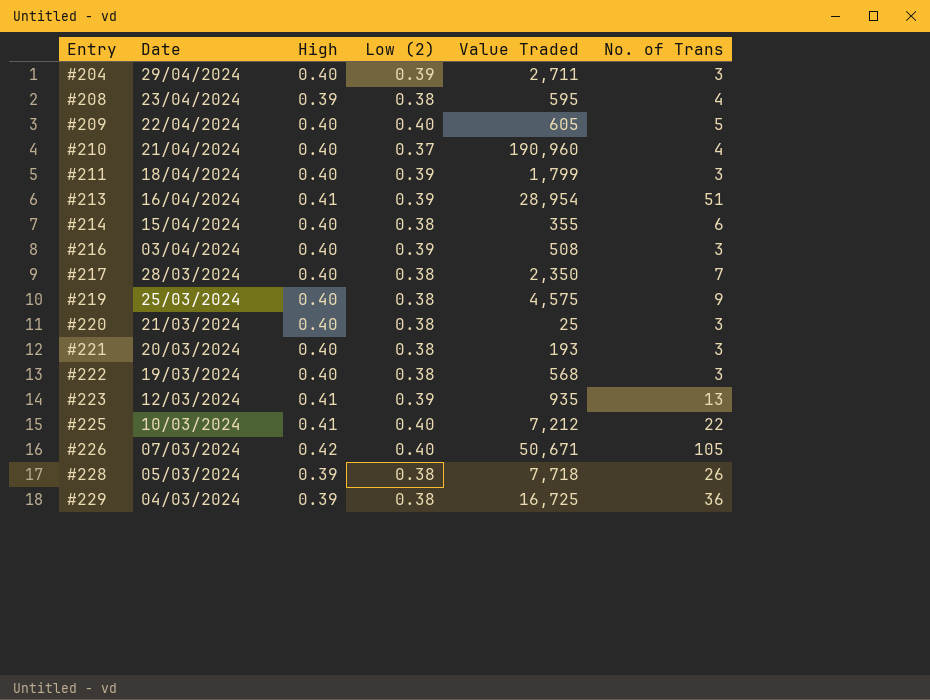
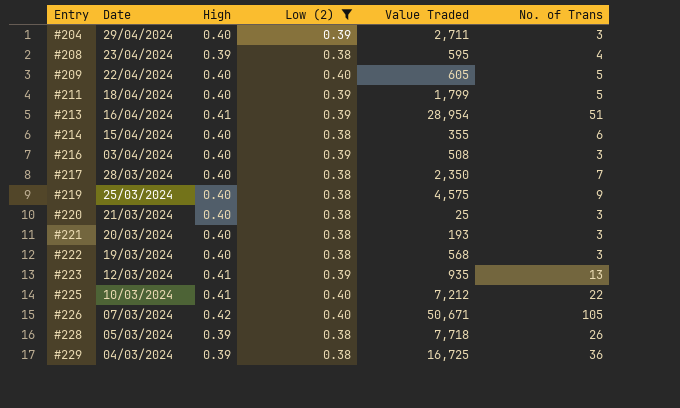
filter: none -> Low (2) != 0.37
#211 | No. of Trans: 3 -> 5

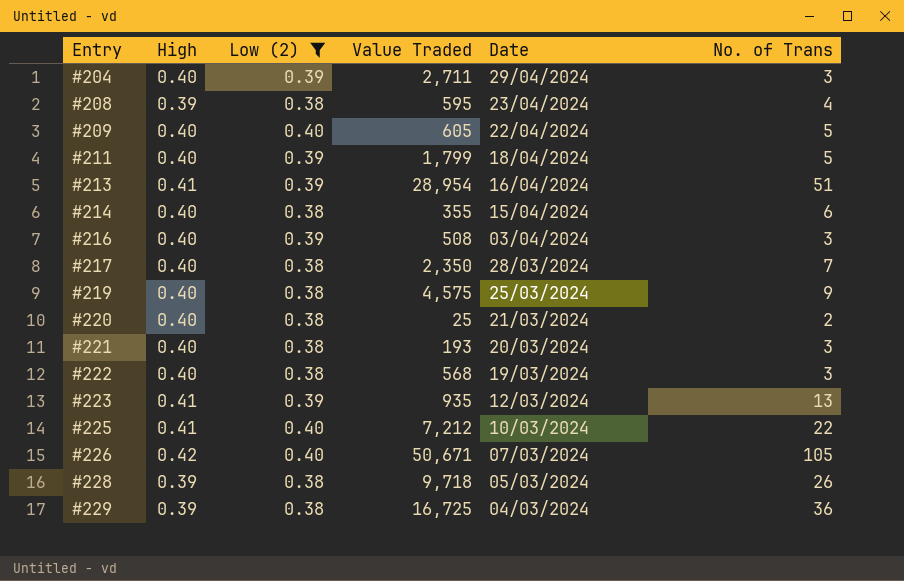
column Date | position: 2 -> 5
#220 | No. of Trans: 3 -> 2
#228 | Value Traded: 7,718 -> 9,718

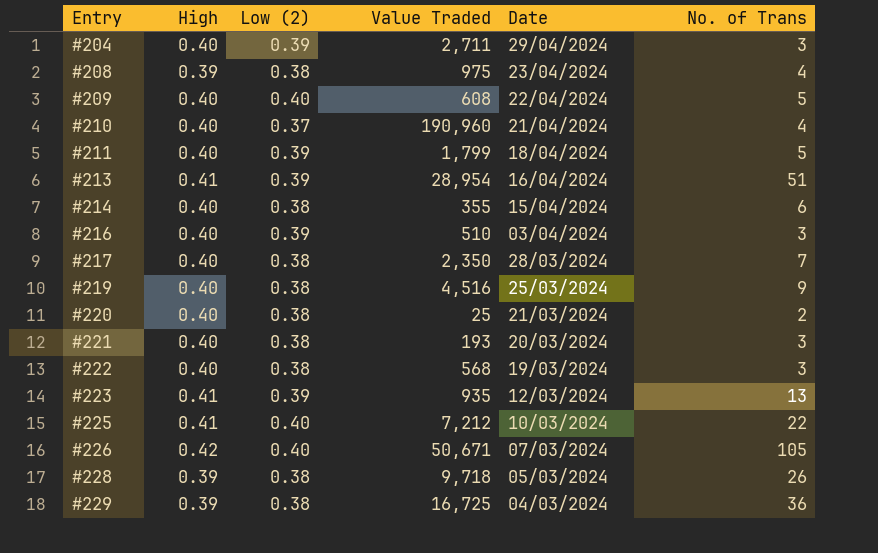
filter: Low (2) != 0.37 -> none
#208 | Value Traded: 595 -> 975
#209 | Value Traded: 605 -> 608
#216 | Value Traded: 508 -> 510
#219 | Value Traded: 4,575 -> 4,516

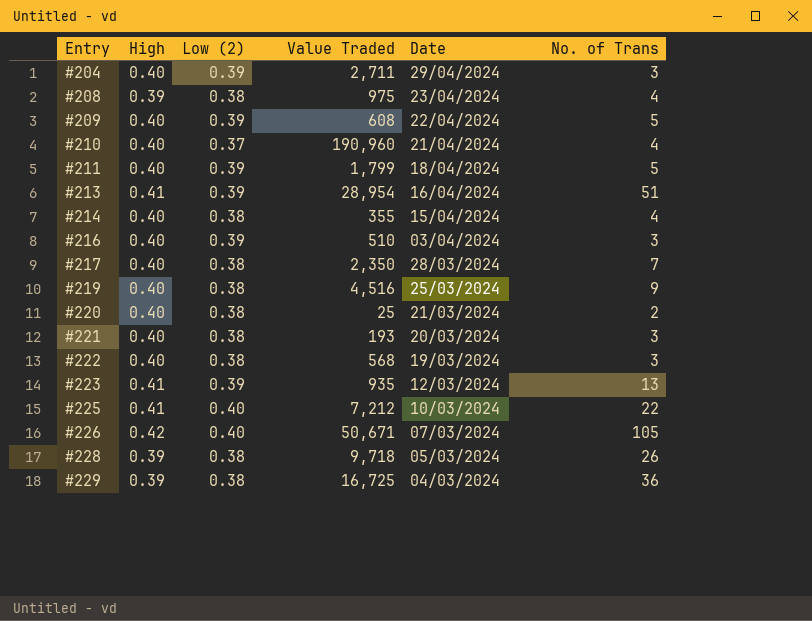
#209 | Low (2): 0.40 -> 0.39
#214 | No. of Trans: 6 -> 4

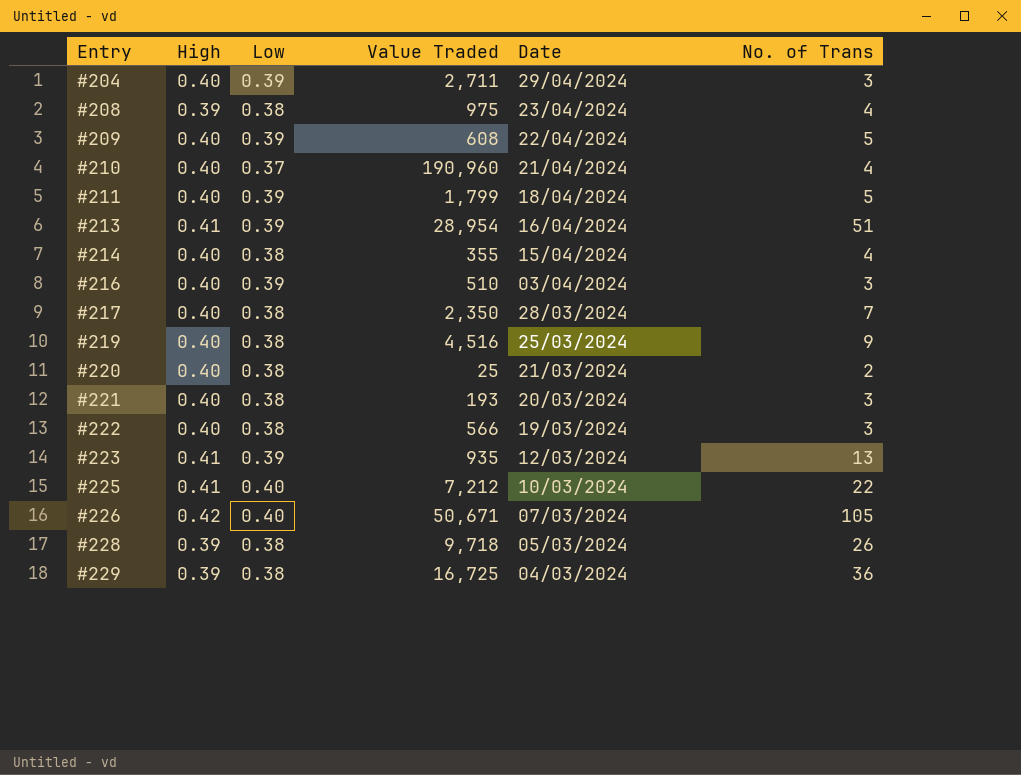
column name: Low (2) -> Low
#222 | Value Traded: 568 -> 566

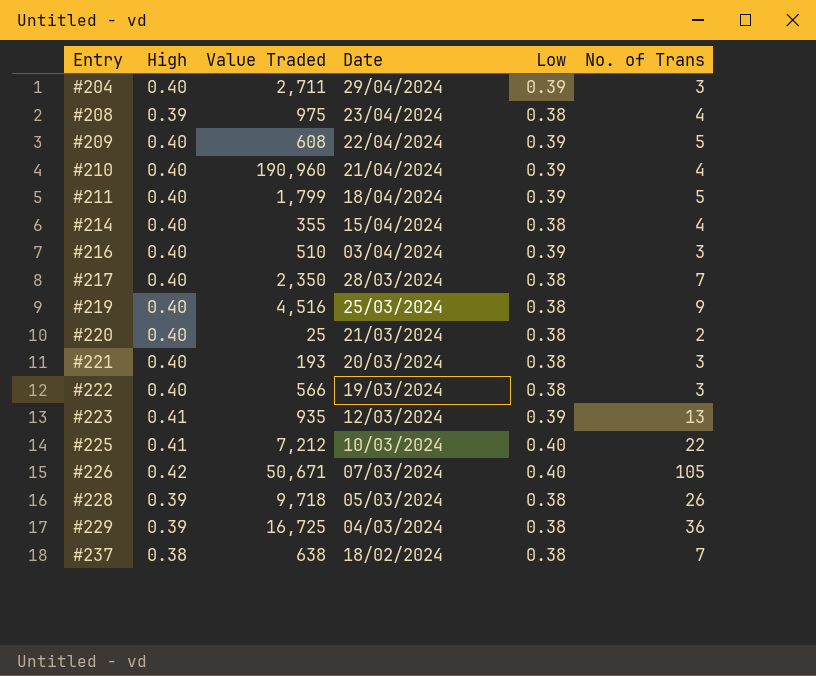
column Low | position: 3 -> 5
row #213: 0.41 | 0.39 | 28,954 | 16/04/2024 | 51 -> none
#210 | Low: 0.37 -> 0.39
row #237: none -> 0.38 | 638 | 18/02/2024 | 0.38 | 7

